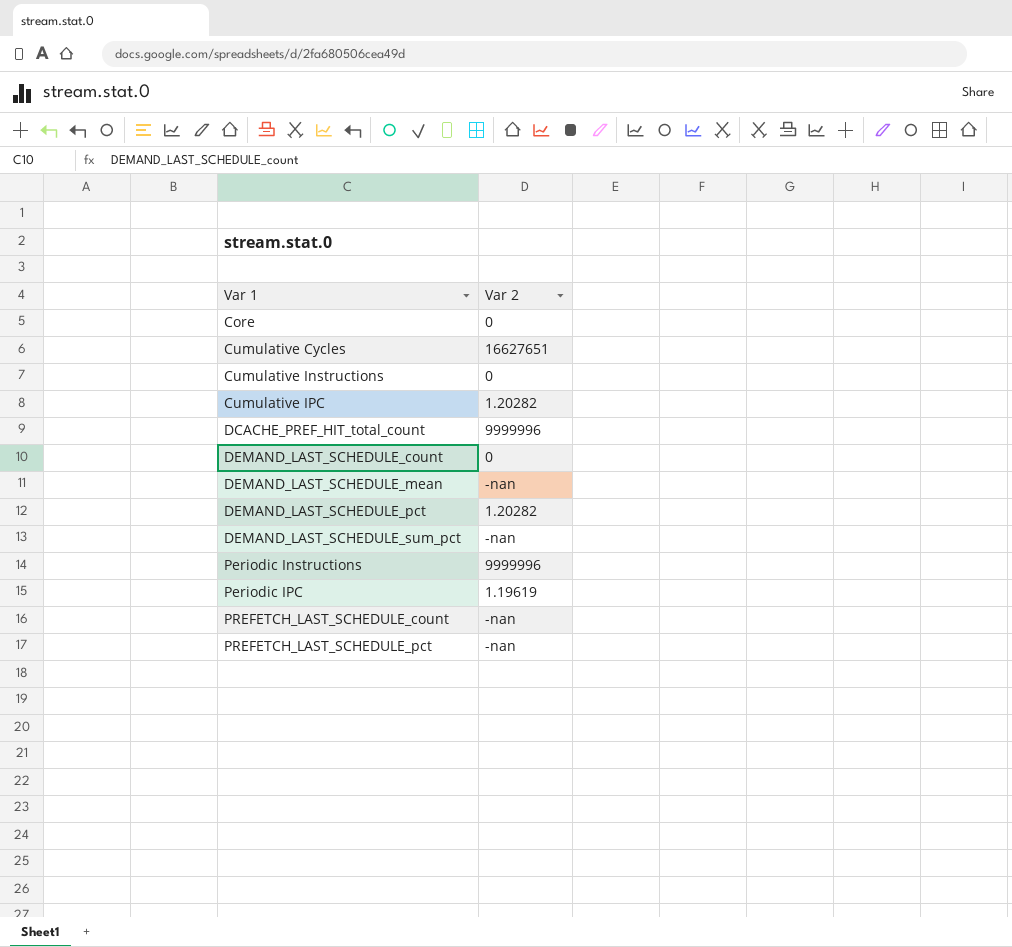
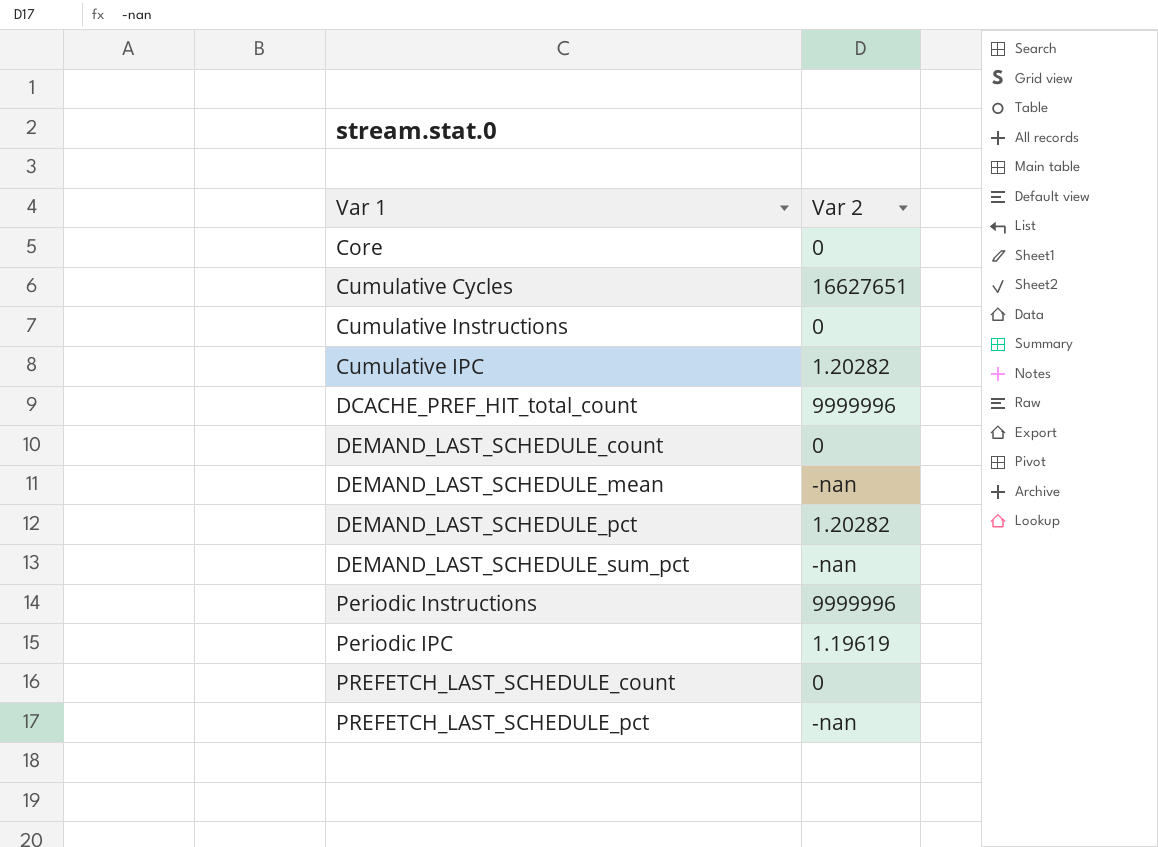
PREFETCH_LAST_SCHEDULE_count | Var 2: -nan -> 0

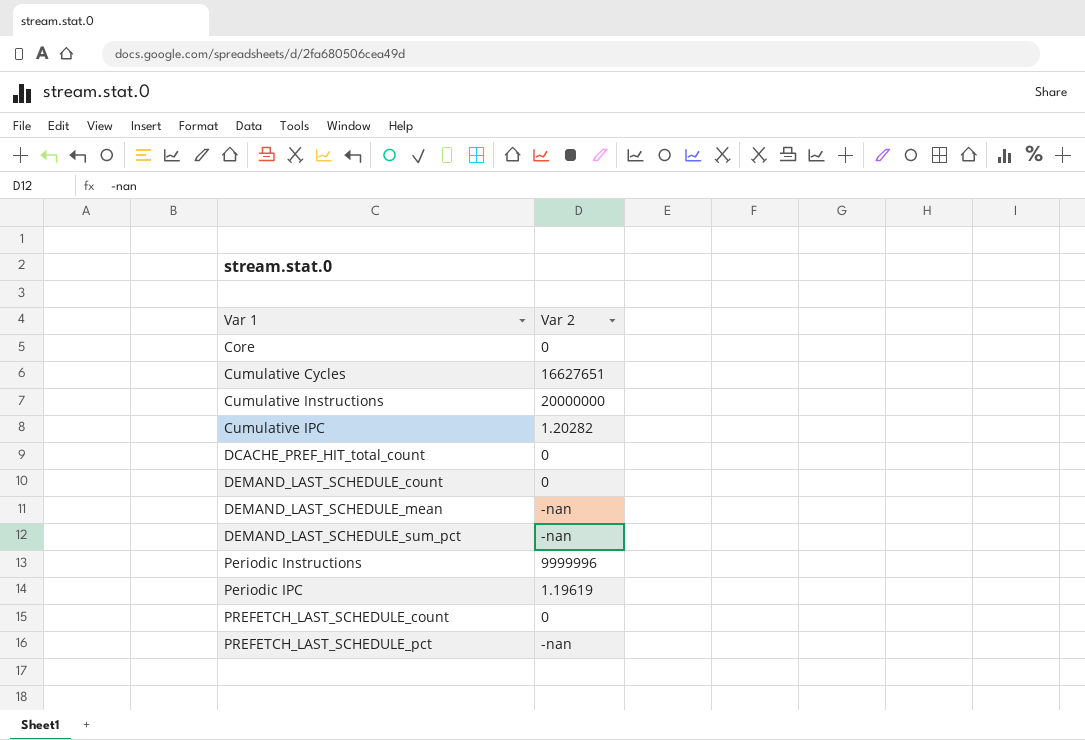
row DEMAND_LAST_SCHEDULE_pct: 1.20282 -> none
Cumulative Instructions | Var 2: 0 -> 20000000
DCACHE_PREF_HIT_total_count | Var 2: 9999996 -> 0

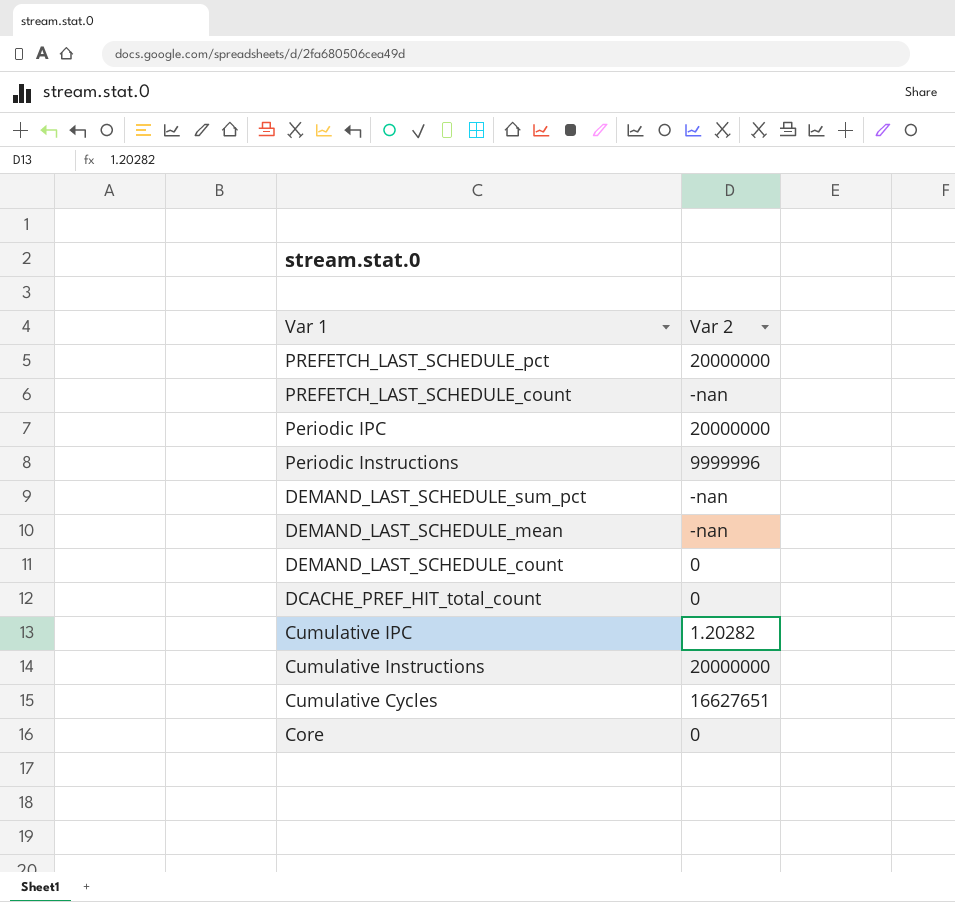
row order: Var 1 ascending -> Var 1 descending
PREFETCH_LAST_SCHEDULE_pct | Var 2: -nan -> 20000000
PREFETCH_LAST_SCHEDULE_count | Var 2: 0 -> -nan
Periodic IPC | Var 2: 1.19619 -> 20000000

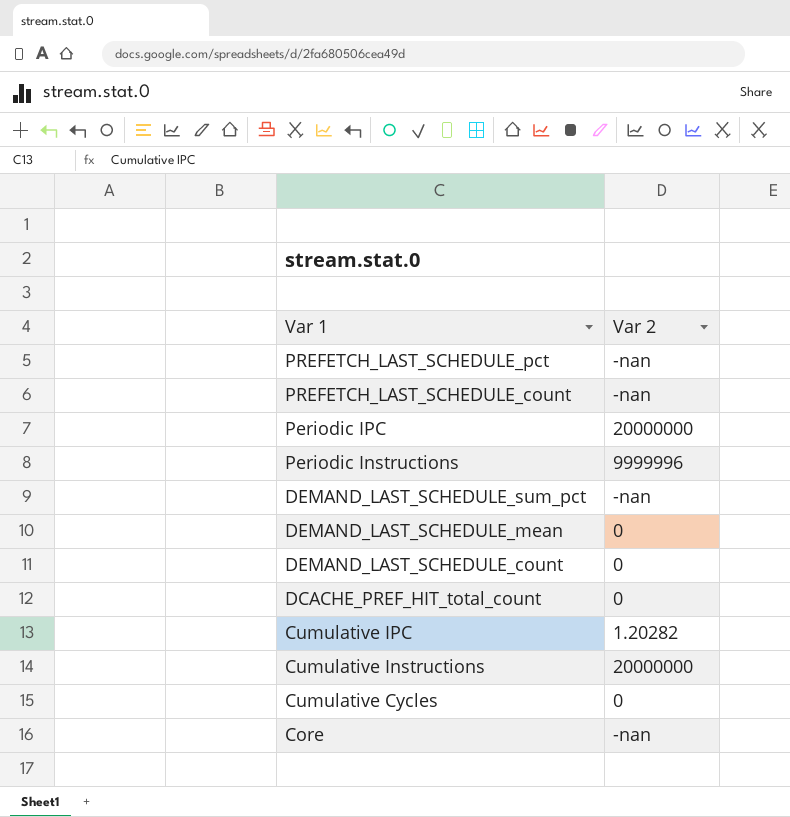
PREFETCH_LAST_SCHEDULE_pct | Var 2: 20000000 -> -nan
DEMAND_LAST_SCHEDULE_mean | Var 2: -nan -> 0
Cumulative Cycles | Var 2: 16627651 -> 0
Core | Var 2: 0 -> -nan

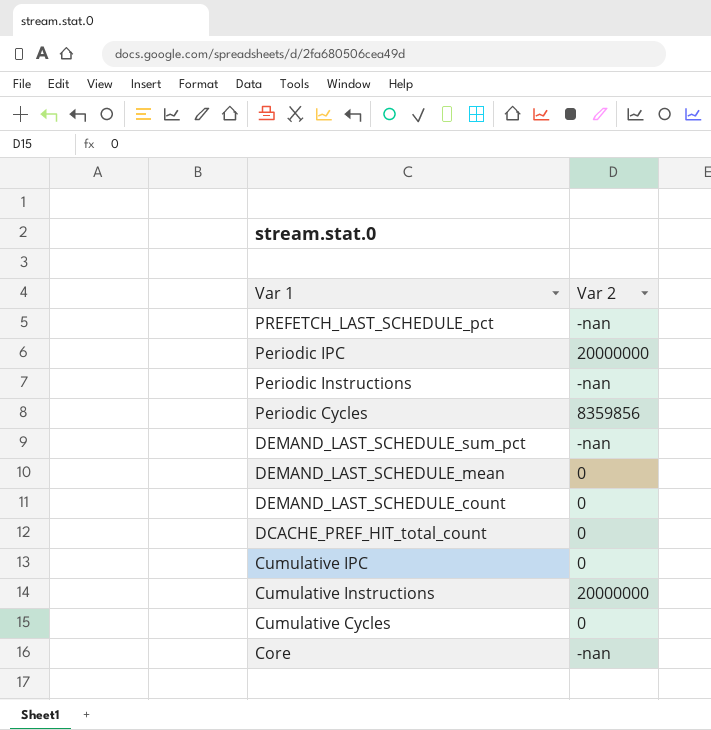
row PREFETCH_LAST_SCHEDULE_count: -nan -> none
Periodic Instructions | Var 2: 9999996 -> -nan
row Periodic Cycles: none -> 8359856
Cumulative IPC | Var 2: 1.20282 -> 0

